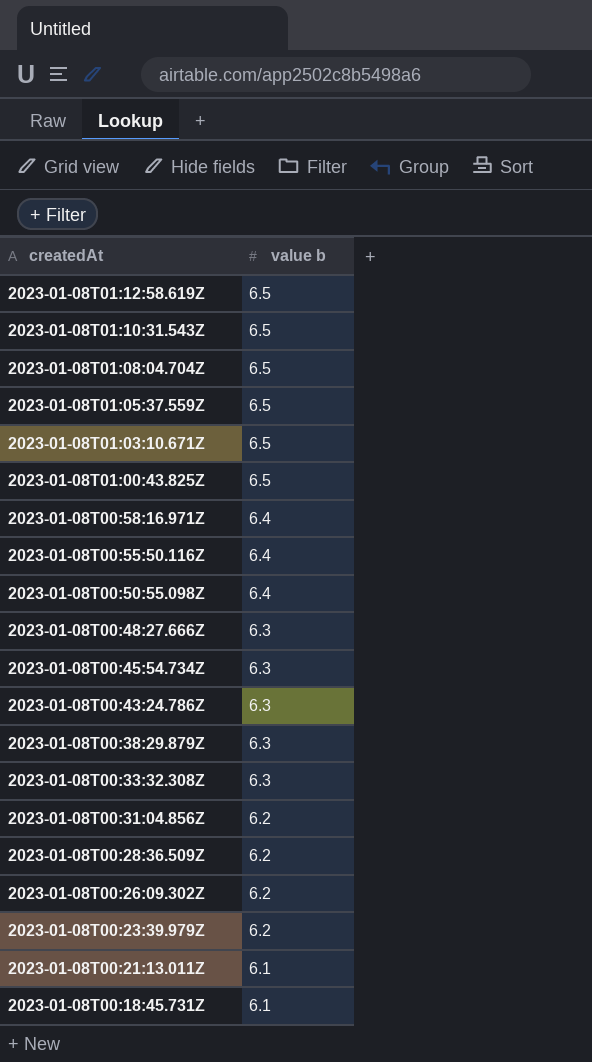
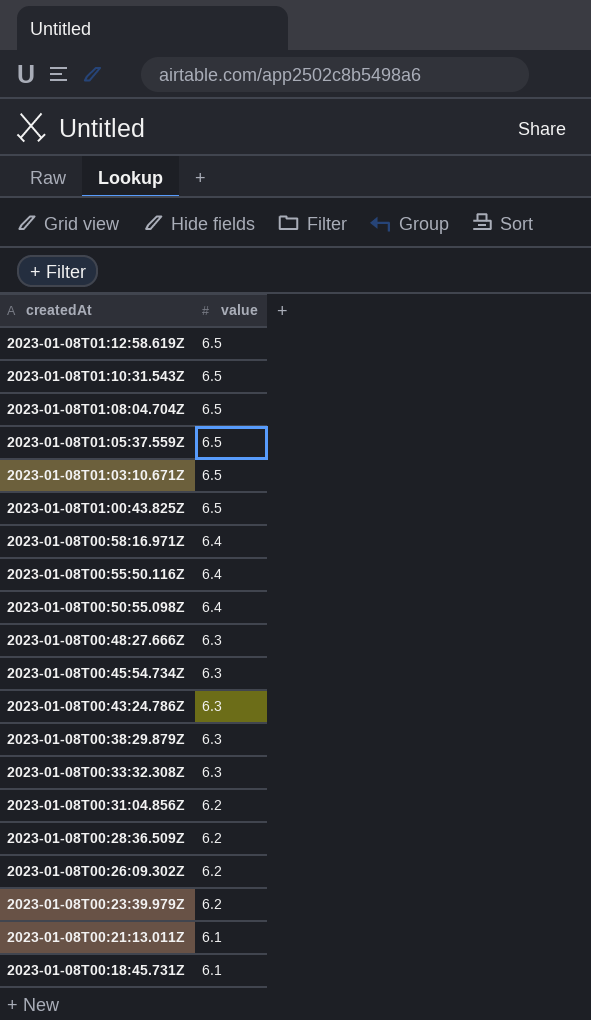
column name: value b -> value

